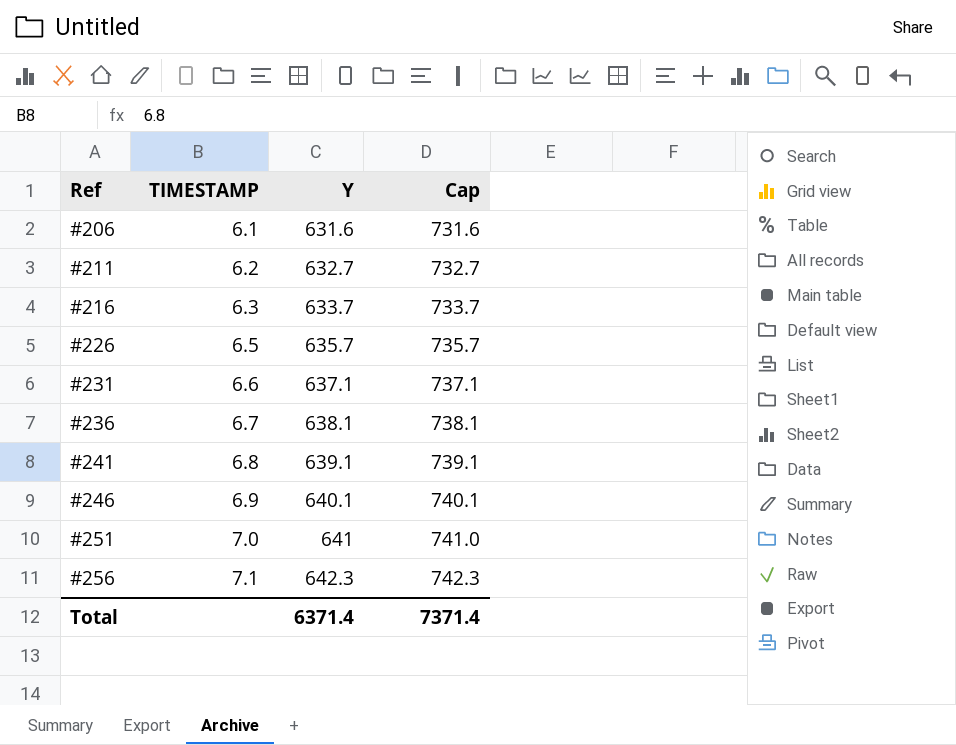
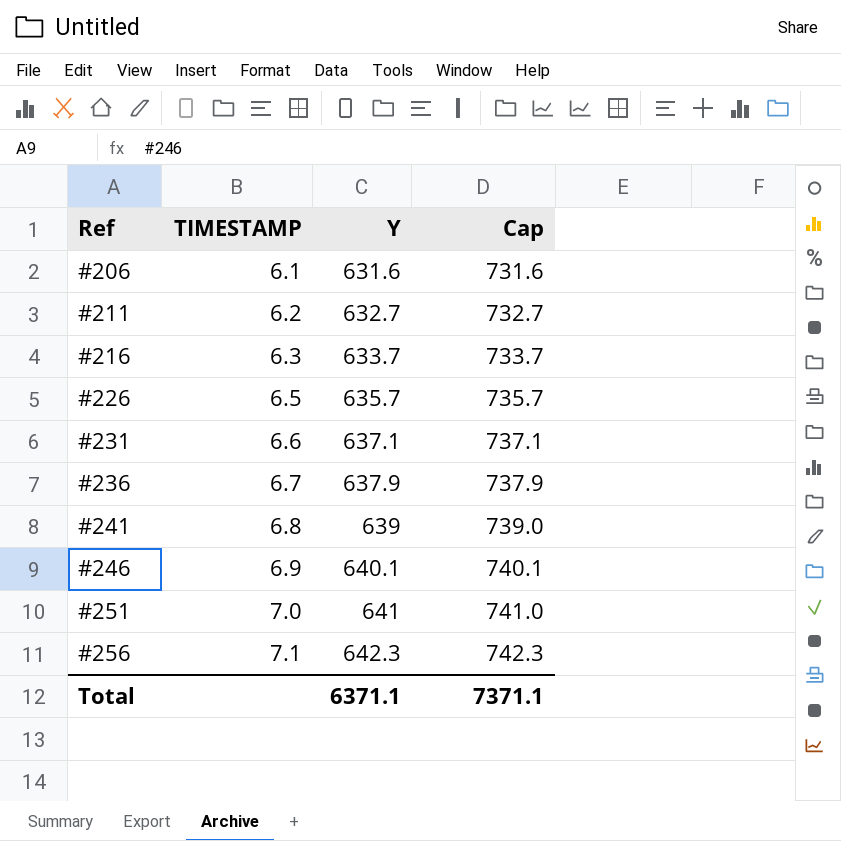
#236 | Y: 638.1 -> 637.9
#236 | Cap: 738.1 -> 737.9
#241 | Y: 639.1 -> 639
#241 | Cap: 739.1 -> 739.0
Total | Y: 6371.4 -> 6371.1
Total | Cap: 7371.4 -> 7371.1

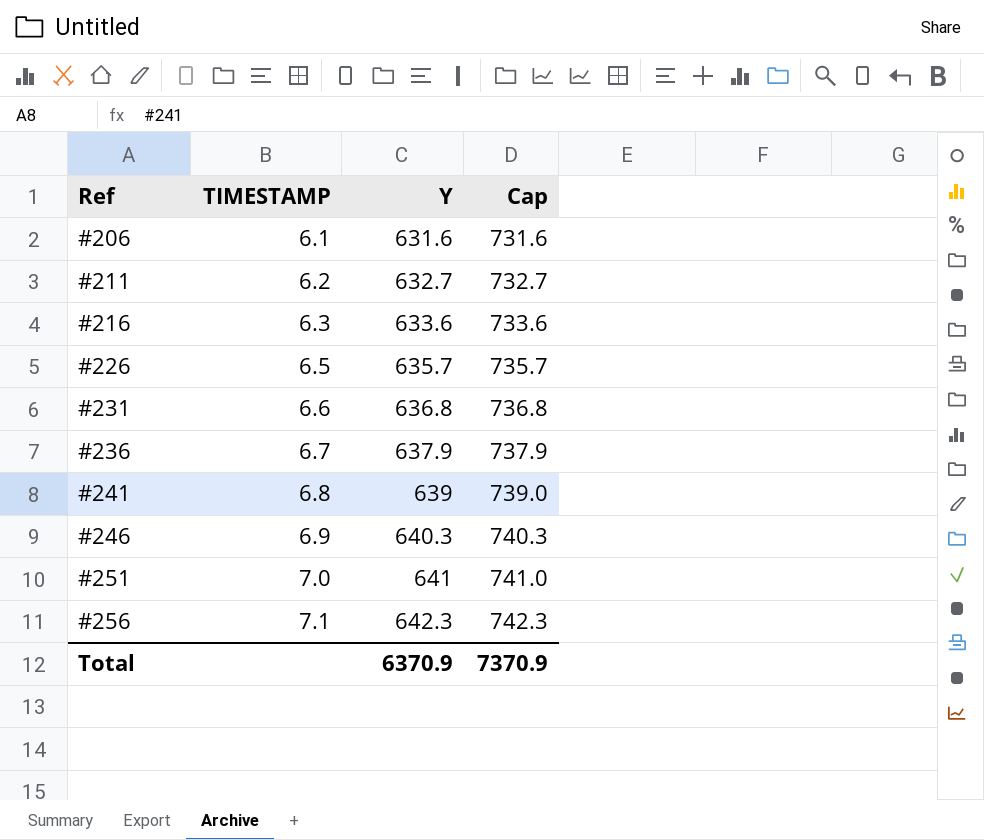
#216 | Y: 633.7 -> 633.6
#216 | Cap: 733.7 -> 733.6
#231 | Y: 637.1 -> 636.8
#231 | Cap: 737.1 -> 736.8
#246 | Y: 640.1 -> 640.3
#246 | Cap: 740.1 -> 740.3
Total | Y: 6371.1 -> 6370.9
Total | Cap: 7371.1 -> 7370.9

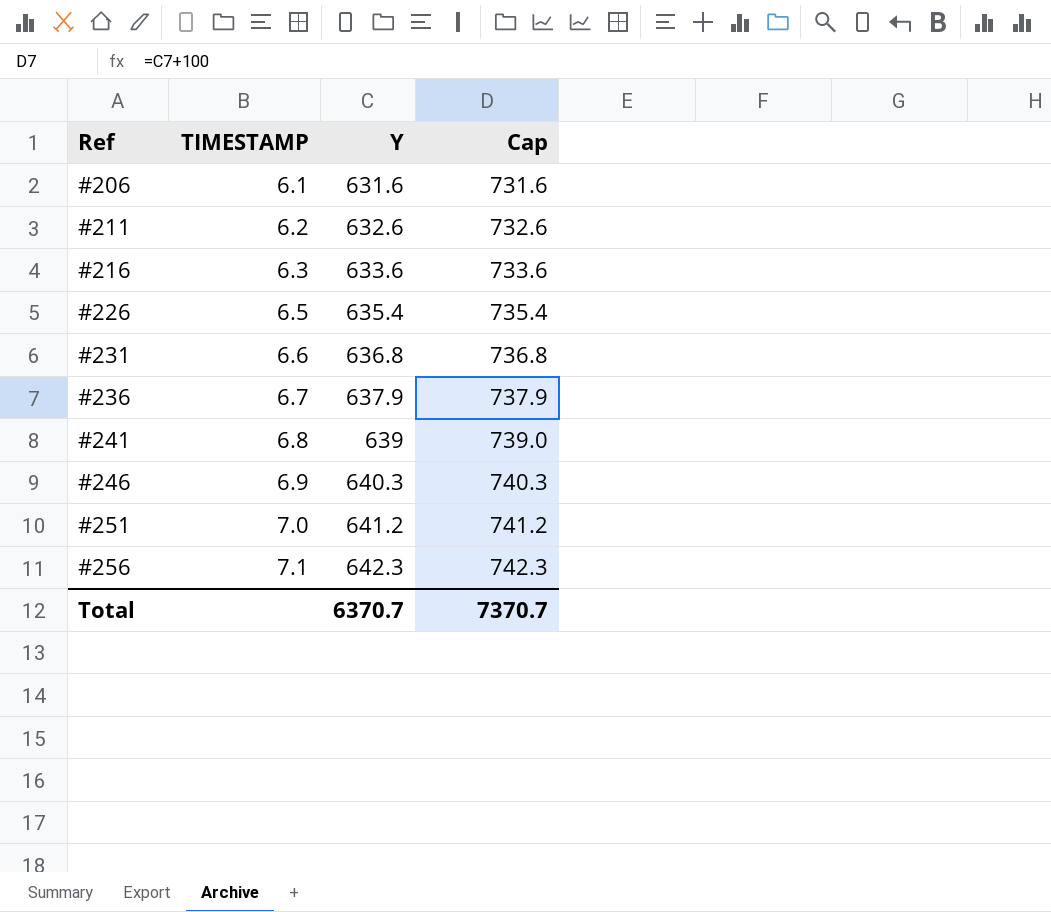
#211 | Y: 632.7 -> 632.6
#211 | Cap: 732.7 -> 732.6
#226 | Y: 635.7 -> 635.4
#226 | Cap: 735.7 -> 735.4
#251 | Y: 641 -> 641.2
#251 | Cap: 741.0 -> 741.2
Total | Y: 6370.9 -> 6370.7
Total | Cap: 7370.9 -> 7370.7

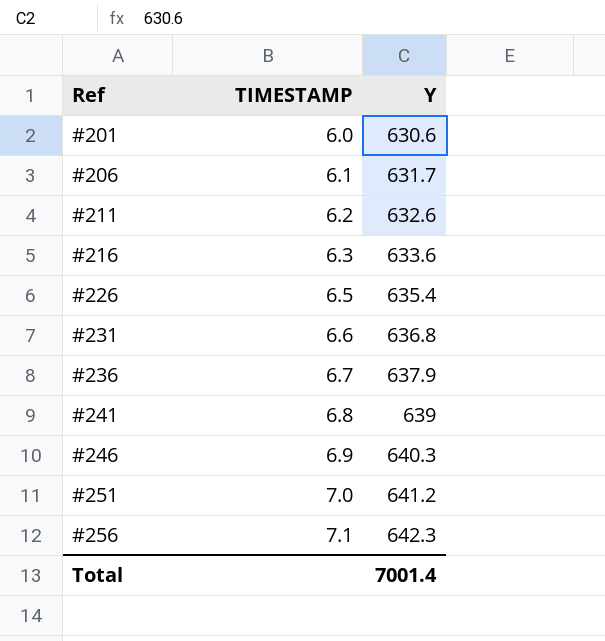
column Cap | formula: [Y] + 100 -> none
row #201: none -> 6.0 | 630.6
#206 | Y: 631.6 -> 631.7
Total | Y: 6370.7 -> 7001.4

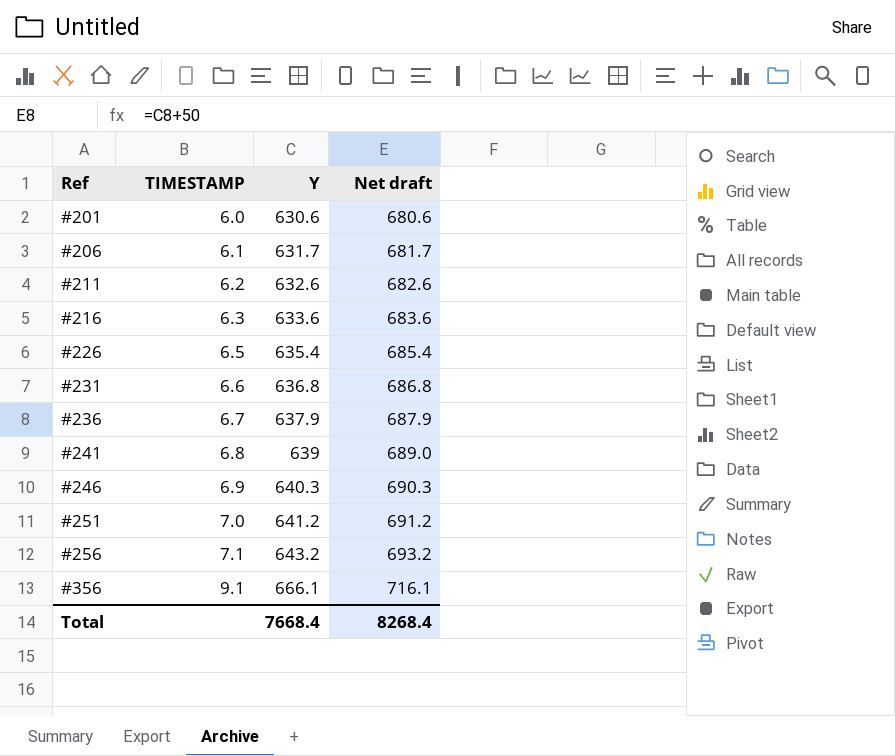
column Net draft | formula: none -> [Y] + 50
#256 | Y: 642.3 -> 643.2
row #356: none -> 9.1 | 666.1 | 716.1
Total | Y: 7001.4 -> 7668.4

